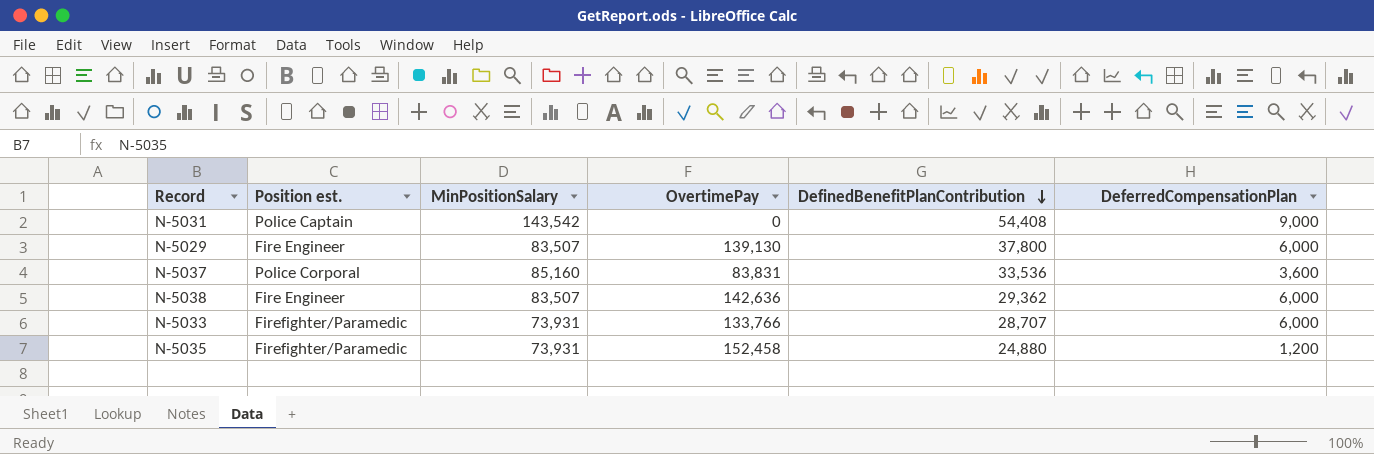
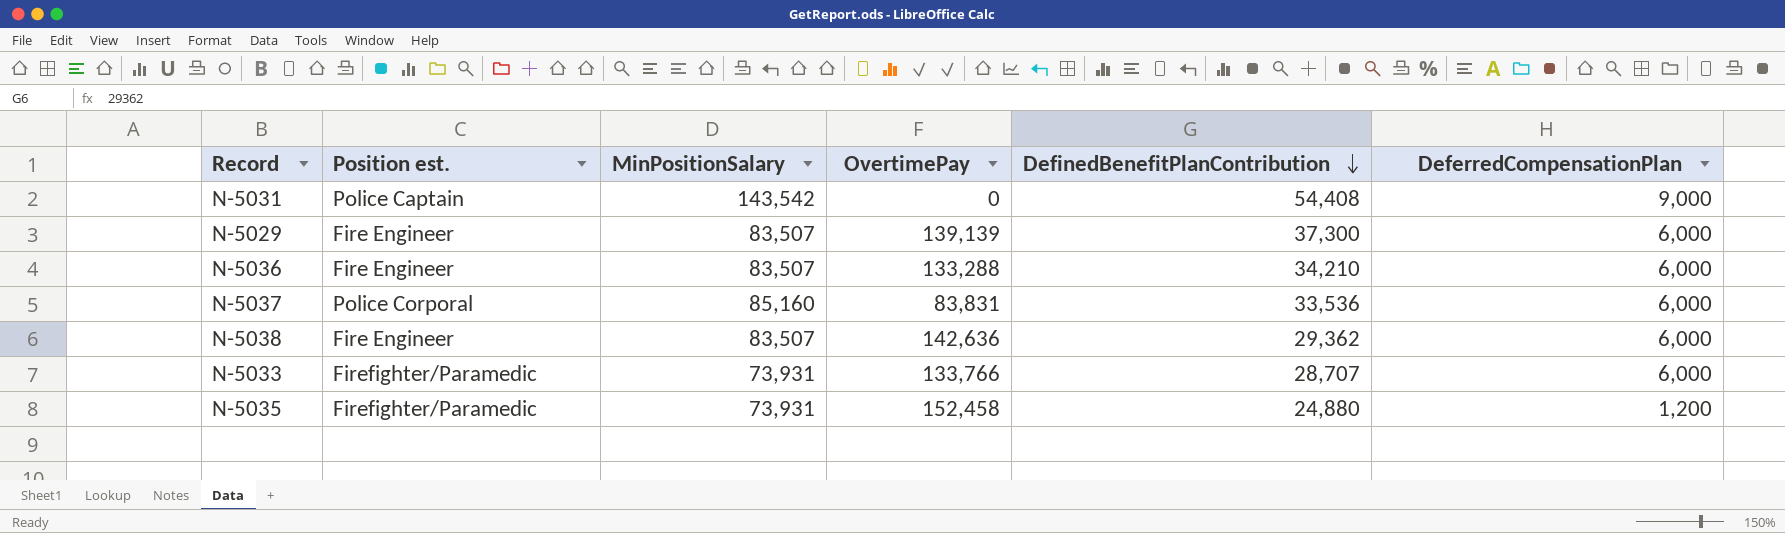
N-5029 | OvertimePay: 139,130 -> 139,139
N-5029 | DefinedBenefitPlanContribution: 37,800 -> 37,300
row N-5036: none -> Fire Engineer | 83,507 | 133,288 | 34,210 | 6,000
N-5037 | DeferredCompensationPlan: 3,600 -> 6,000

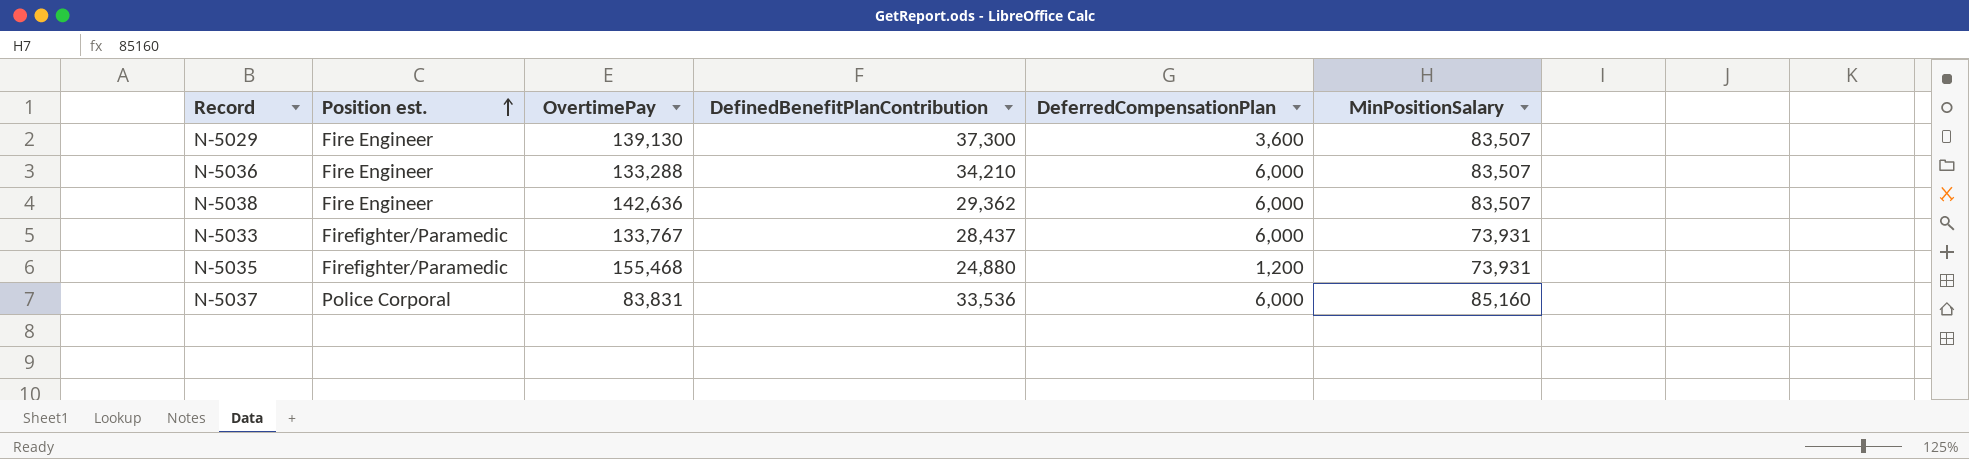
row order: DefinedBenefitPlanContribution descending -> Position est. ascending
column MinPositionSalary | position: 3 -> 6
row N-5031: Police Captain | 143,542 | 0 | 54,408 | 9,000 -> none
N-5029 | OvertimePay: 139,139 -> 139,130
N-5029 | DeferredCompensationPlan: 6,000 -> 3,600
N-5033 | OvertimePay: 133,766 -> 133,767
N-5033 | DefinedBenefitPlanContribution: 28,707 -> 28,437
N-5035 | OvertimePay: 152,458 -> 155,468

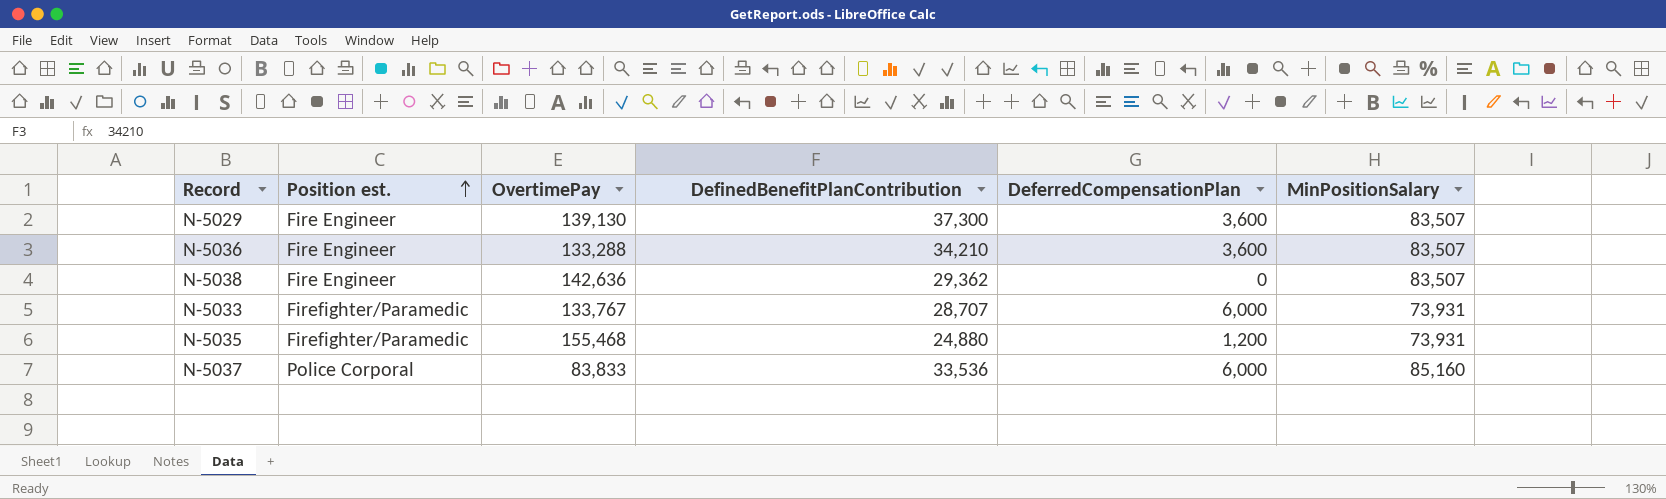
N-5036 | DeferredCompensationPlan: 6,000 -> 3,600
N-5038 | DeferredCompensationPlan: 6,000 -> 0
N-5033 | DefinedBenefitPlanContribution: 28,437 -> 28,707
N-5037 | OvertimePay: 83,831 -> 83,833

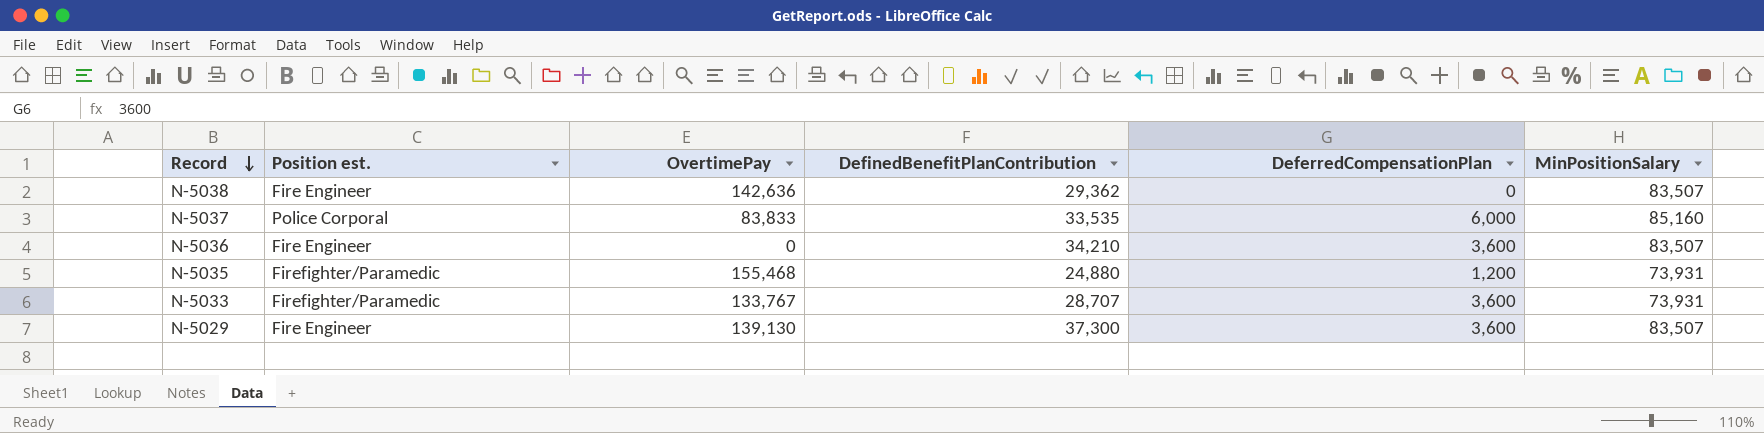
row order: Position est. ascending -> Record descending
N-5037 | DefinedBenefitPlanContribution: 33,536 -> 33,535
N-5036 | OvertimePay: 133,288 -> 0
N-5033 | DeferredCompensationPlan: 6,000 -> 3,600

